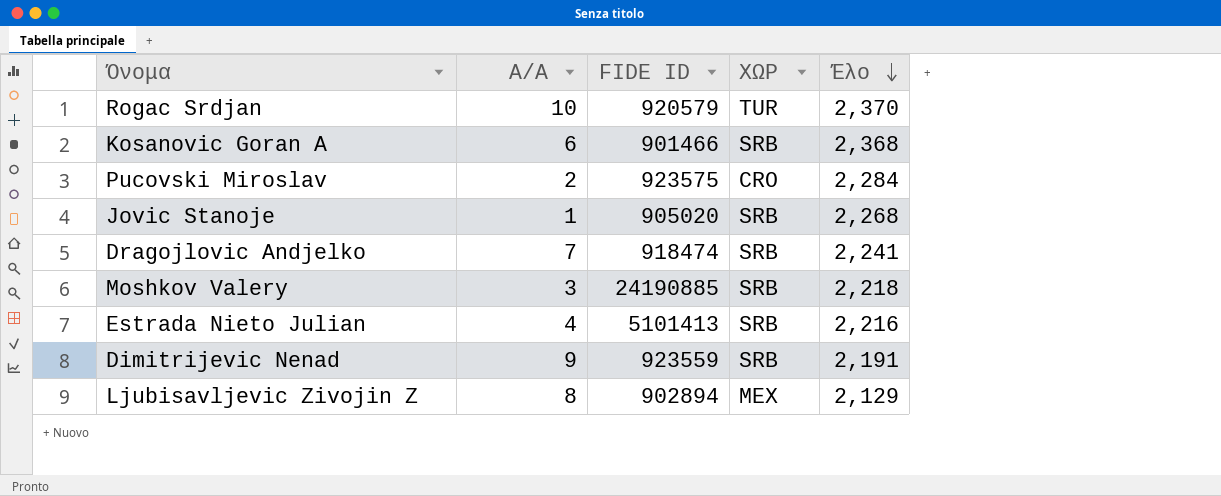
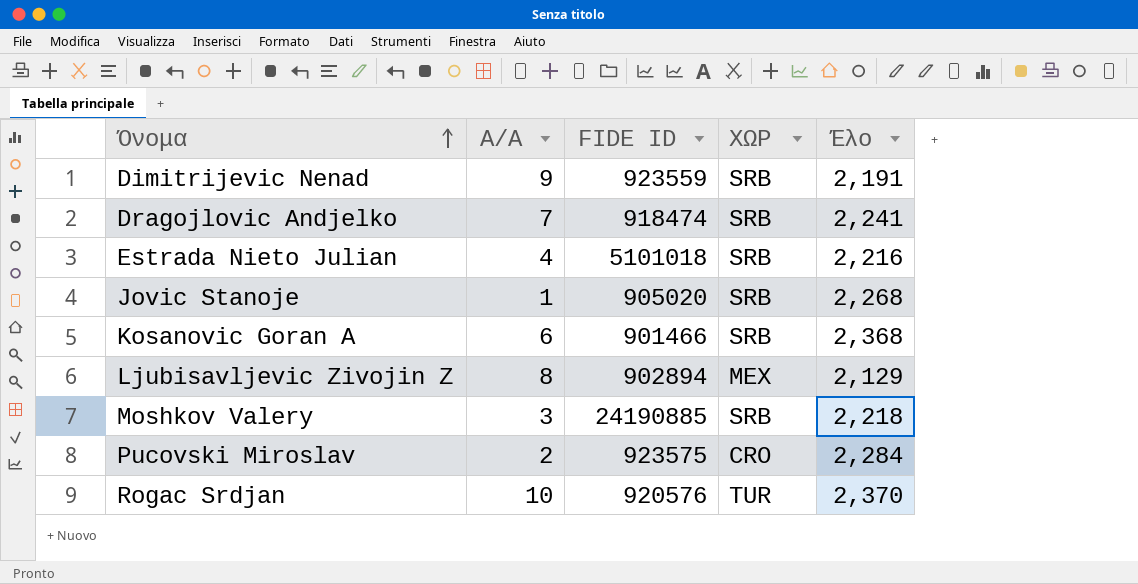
row order: Έλο descending -> Όνομα ascending
Estrada Nieto Julian | FIDE ID: 5101413 -> 5101018
Rogac Srdjan | FIDE ID: 920579 -> 920576

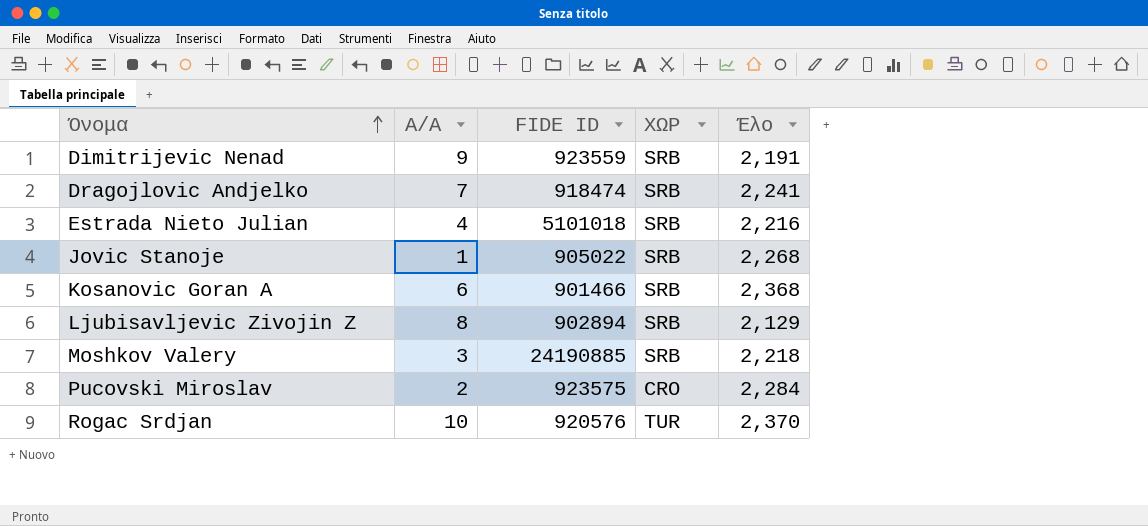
Jovic Stanoje | FIDE ID: 905020 -> 905022
Ljubisavljevic Zivojin Z | ΧΩΡ: MEX -> SRB

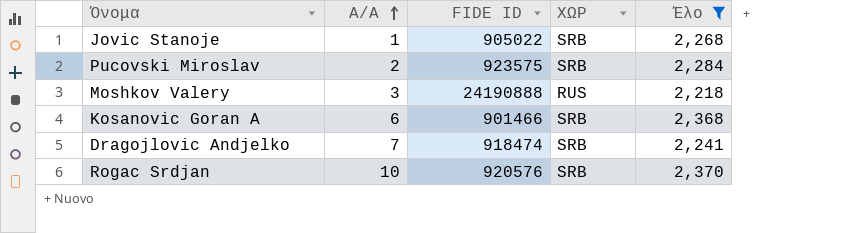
filter: none -> Έλο >= 2,218
row order: Όνομα ascending -> Α/Α ascending
Pucovski Miroslav | ΧΩΡ: CRO -> SRB
Moshkov Valery | FIDE ID: 24190885 -> 24190888
Moshkov Valery | ΧΩΡ: SRB -> RUS
Rogac Srdjan | ΧΩΡ: TUR -> SRB

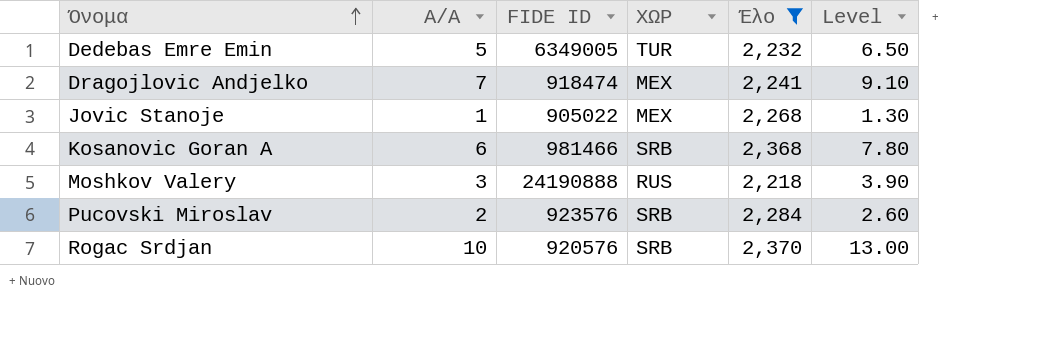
row order: Α/Α ascending -> Όνομα ascending
column Level | formula: none -> [Α/Α] * 1.3
row Dedebas Emre Emin: none -> 5 | 6349005 | TUR | 2,232 | 6.50
Dragojlovic Andjelko | ΧΩΡ: SRB -> MEX
Jovic Stanoje | ΧΩΡ: SRB -> MEX
Kosanovic Goran A | FIDE ID: 901466 -> 981466
Pucovski Miroslav | FIDE ID: 923575 -> 923576

